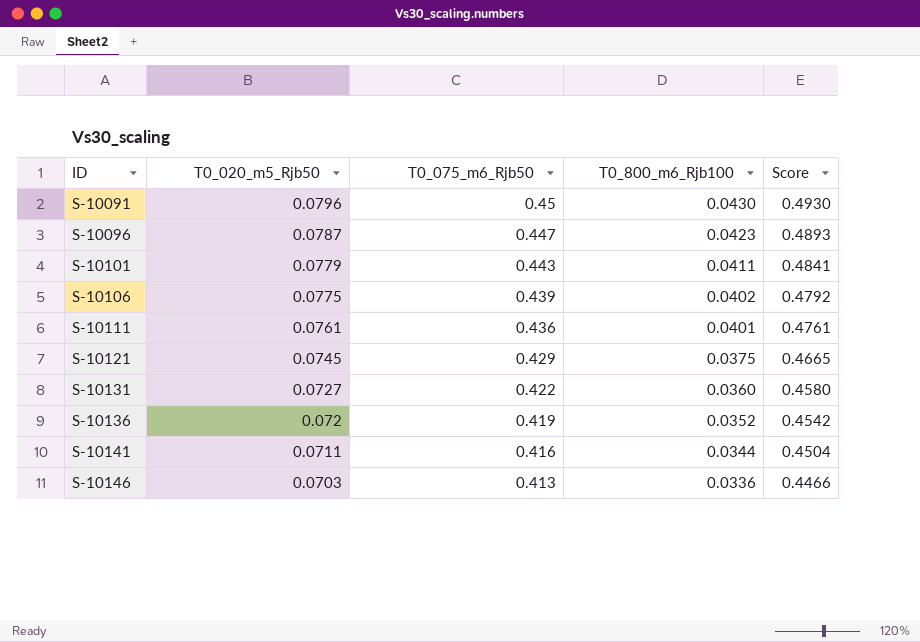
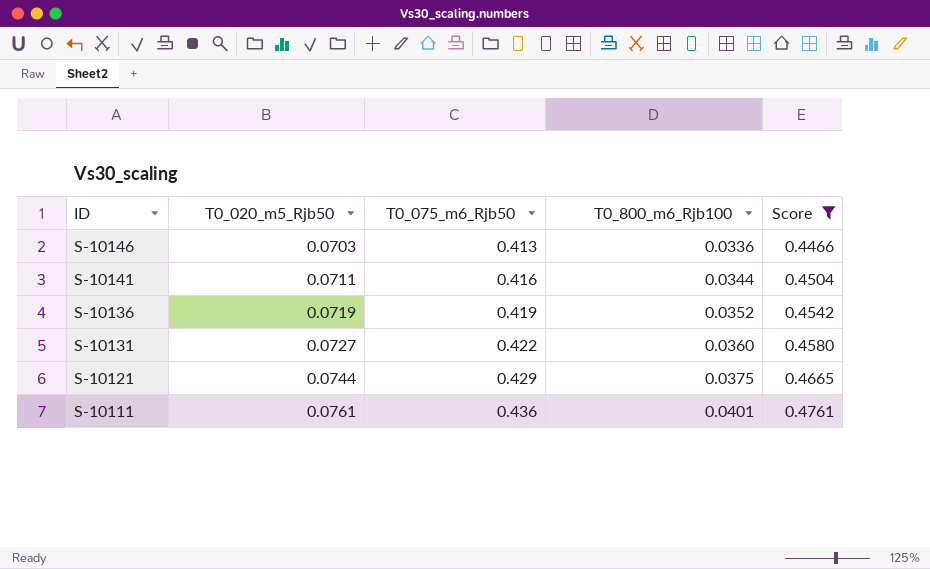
filter: none -> Score <= 0.4761
row order: ID ascending -> ID descending
S-10136 | T0_020_m5_Rjb50: 0.072 -> 0.0719
S-10121 | T0_020_m5_Rjb50: 0.0745 -> 0.0744

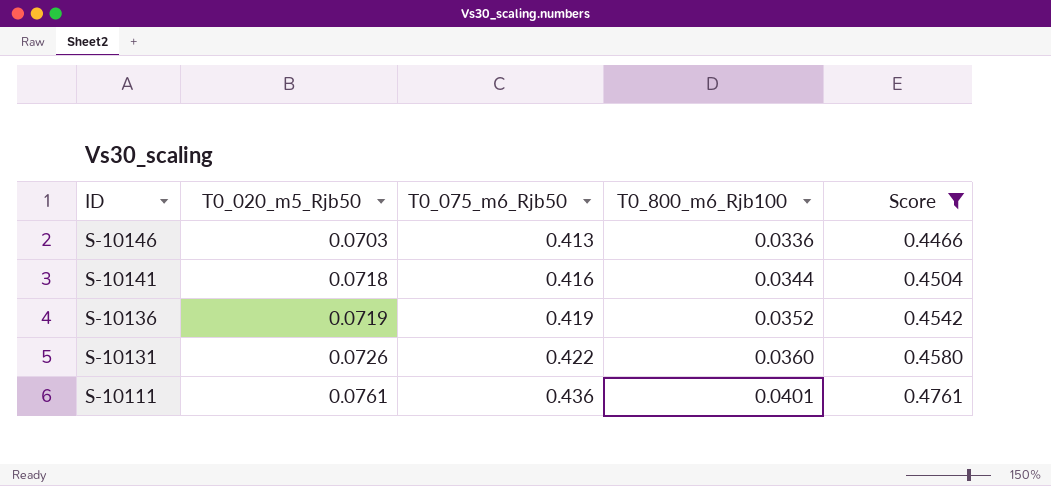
row S-10121: 0.0744 | 0.429 | 0.0375 | 0.4665 -> none
S-10141 | T0_020_m5_Rjb50: 0.0711 -> 0.0718
S-10131 | T0_020_m5_Rjb50: 0.0727 -> 0.0726

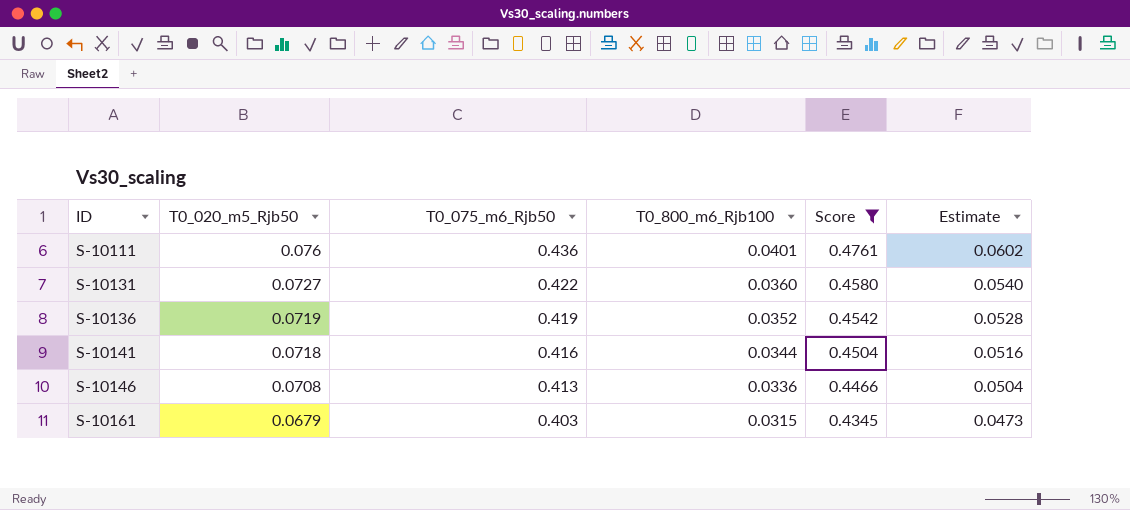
row order: ID descending -> ID ascending
column Estimate | formula: none -> [T0_800_m6_Rjb100] * 1.5
S-10111 | T0_020_m5_Rjb50: 0.0761 -> 0.076
S-10131 | T0_020_m5_Rjb50: 0.0726 -> 0.0727
S-10146 | T0_020_m5_Rjb50: 0.0703 -> 0.0708
row S-10161: none -> 0.0679 | 0.403 | 0.0315 | 0.4345 | 0.0473

